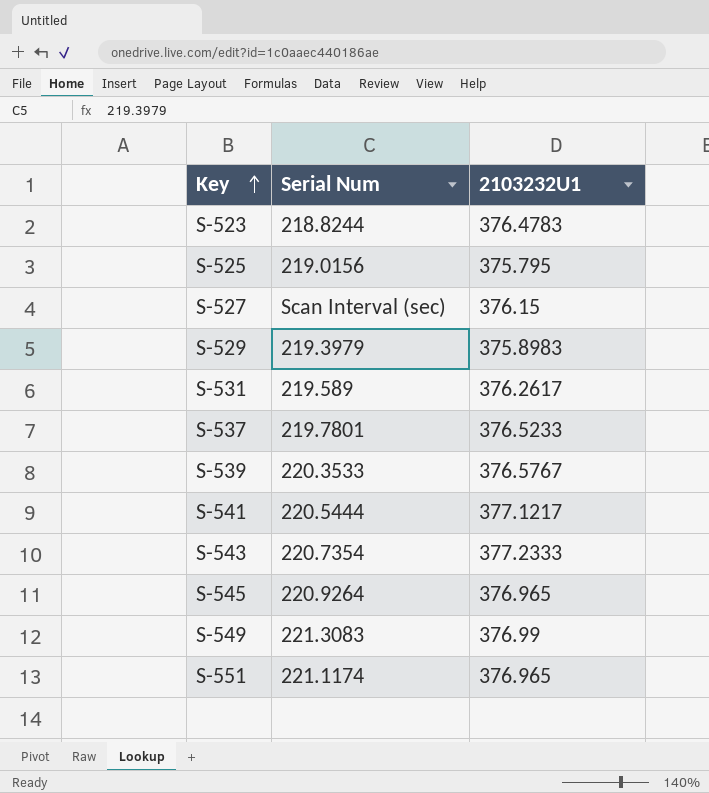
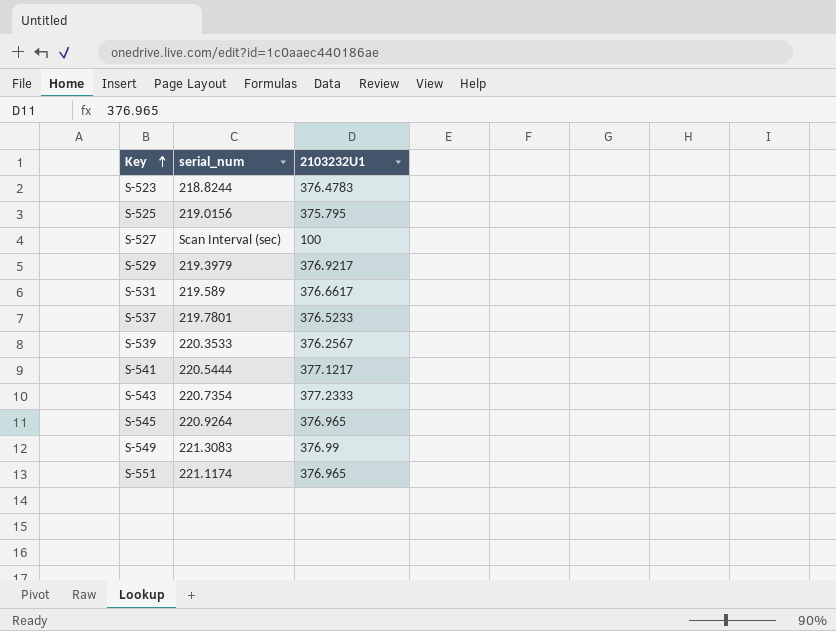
column name: Serial Num -> serial_num
S-527 | 2103232U1: 376.15 -> 100
S-529 | 2103232U1: 375.8983 -> 376.9217
S-531 | 2103232U1: 376.2617 -> 376.6617
S-539 | 2103232U1: 376.5767 -> 376.2567

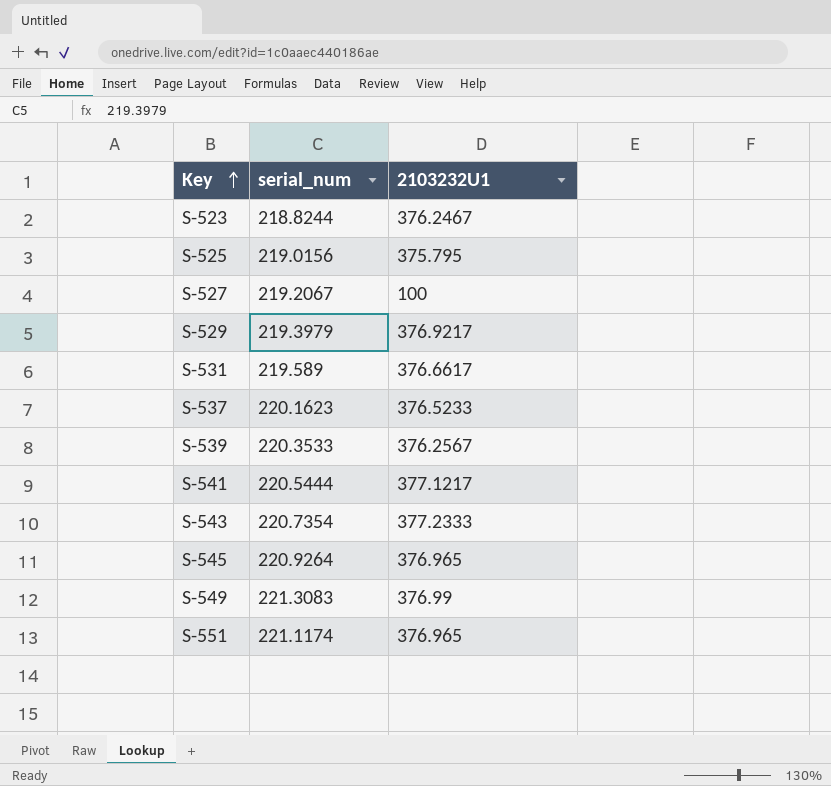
S-523 | 2103232U1: 376.4783 -> 376.2467
S-527 | serial_num: Scan Interval (sec) -> 219.2067
S-537 | serial_num: 219.7801 -> 220.1623

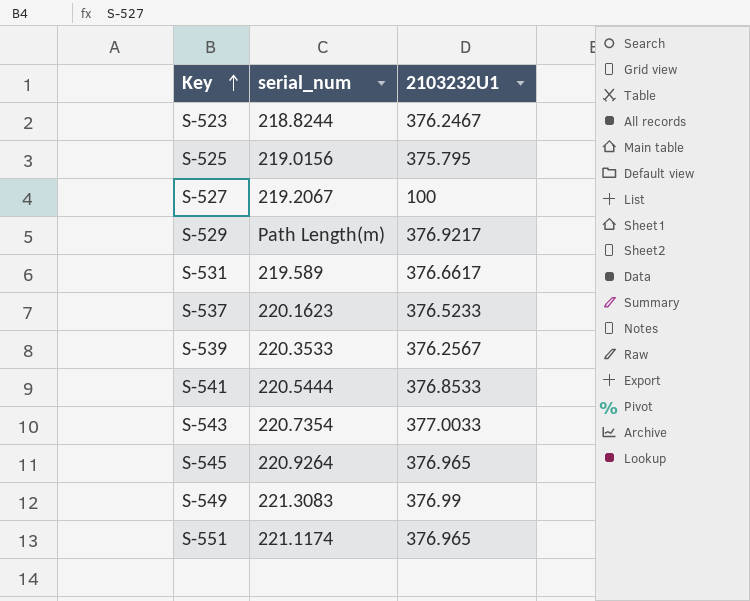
S-529 | serial_num: 219.3979 -> Path Length(m)
S-541 | 2103232U1: 377.1217 -> 376.8533
S-543 | 2103232U1: 377.2333 -> 377.0033

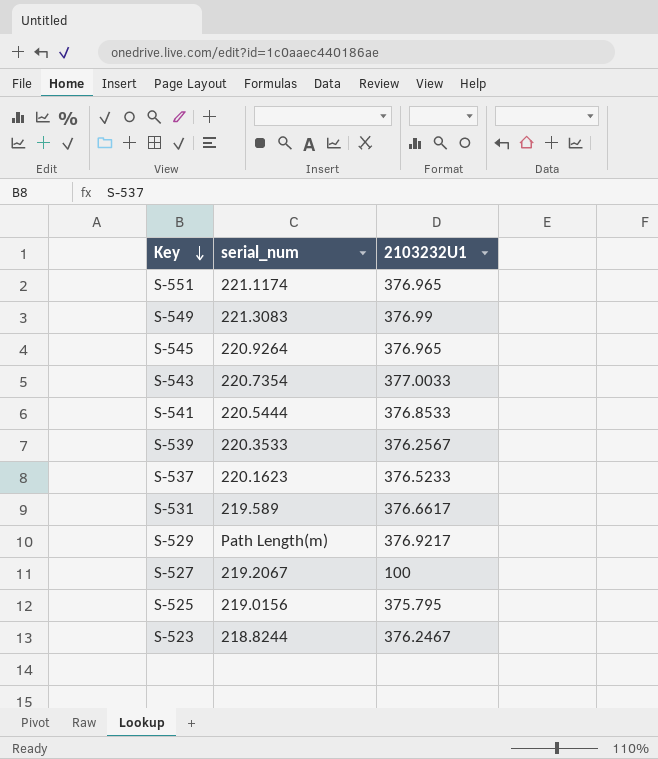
row order: Key ascending -> Key descending

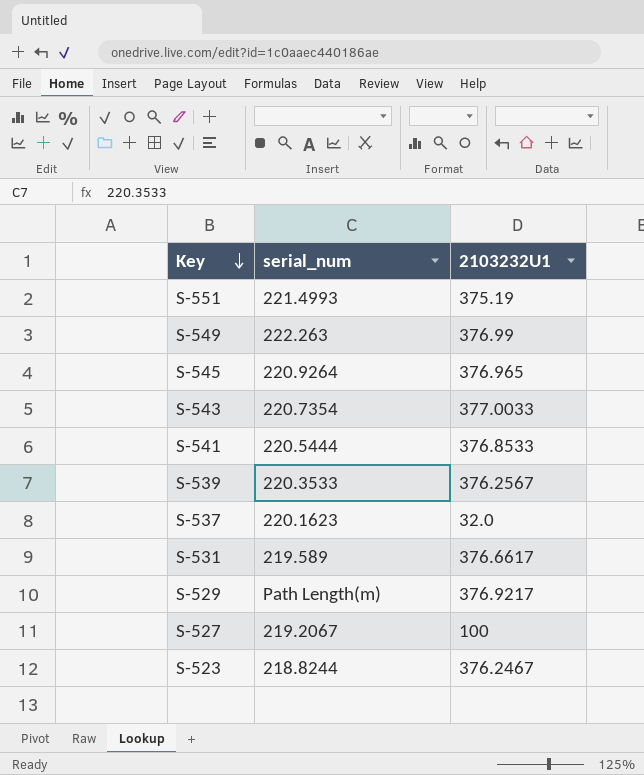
row S-525: 219.0156 | 375.795 -> none
S-551 | serial_num: 221.1174 -> 221.4993
S-551 | 2103232U1: 376.965 -> 375.19
S-549 | serial_num: 221.3083 -> 222.263
S-537 | 2103232U1: 376.5233 -> 32.0

